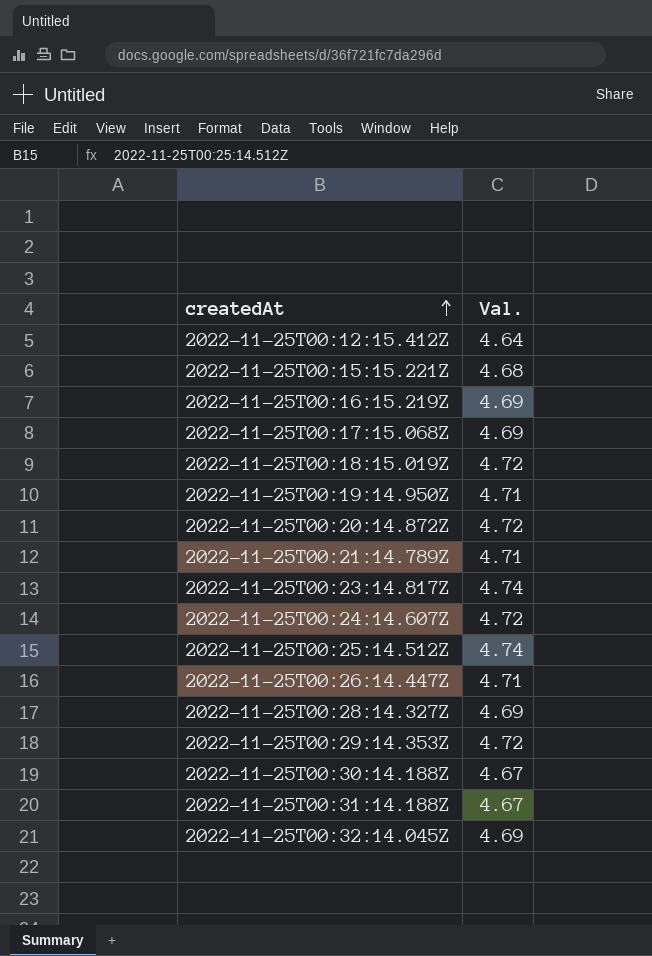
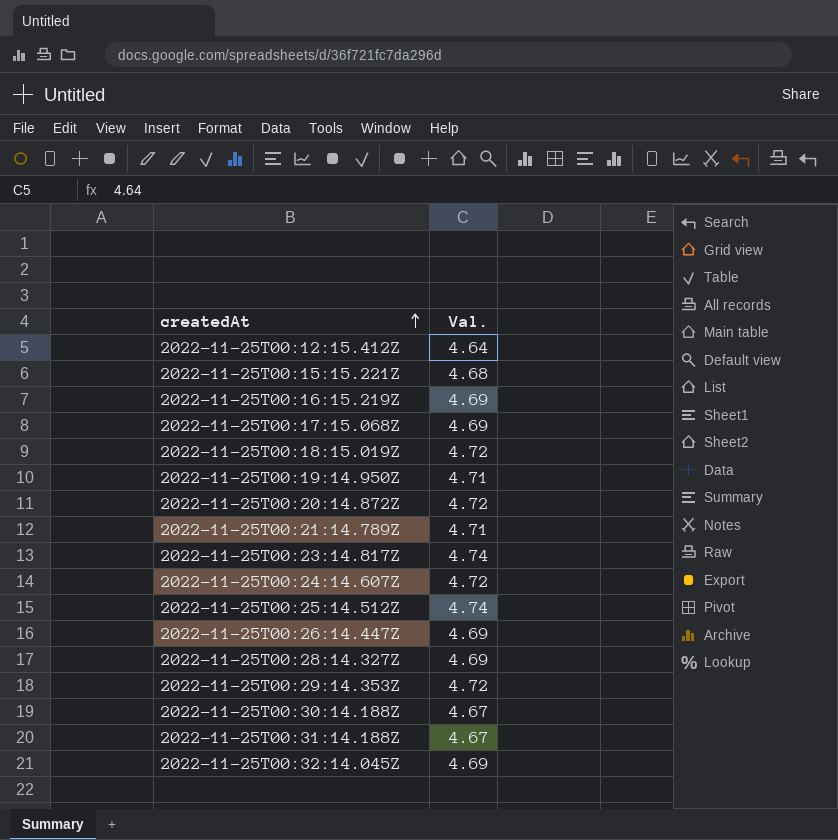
2022-11-25T00:26:14.447Z | Val.: 4.71 -> 4.69

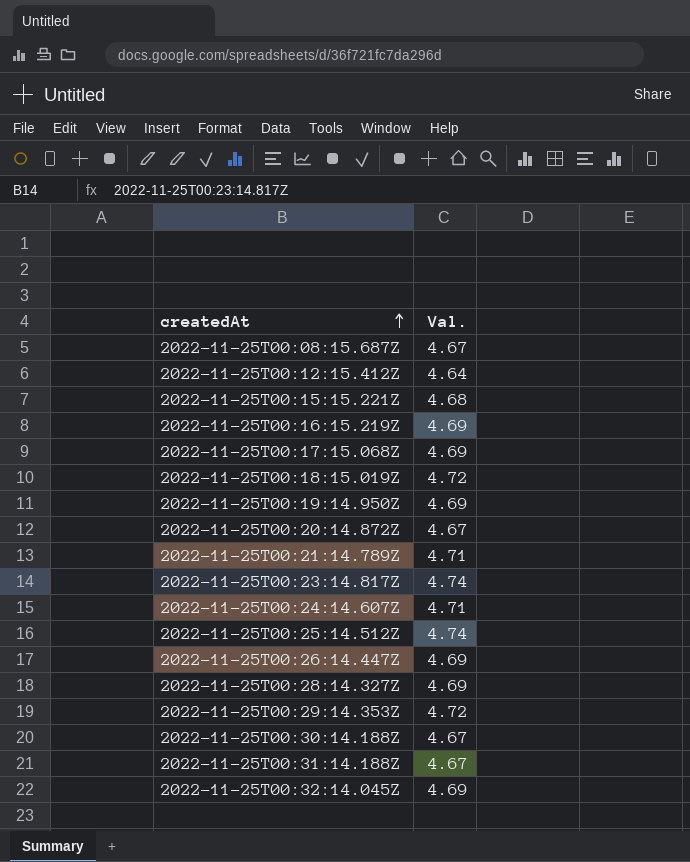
row 2022-11-25T00:08:15.687Z: none -> 4.67
2022-11-25T00:19:14.950Z | Val.: 4.71 -> 4.69
2022-11-25T00:20:14.872Z | Val.: 4.72 -> 4.67
2022-11-25T00:24:14.607Z | Val.: 4.72 -> 4.71

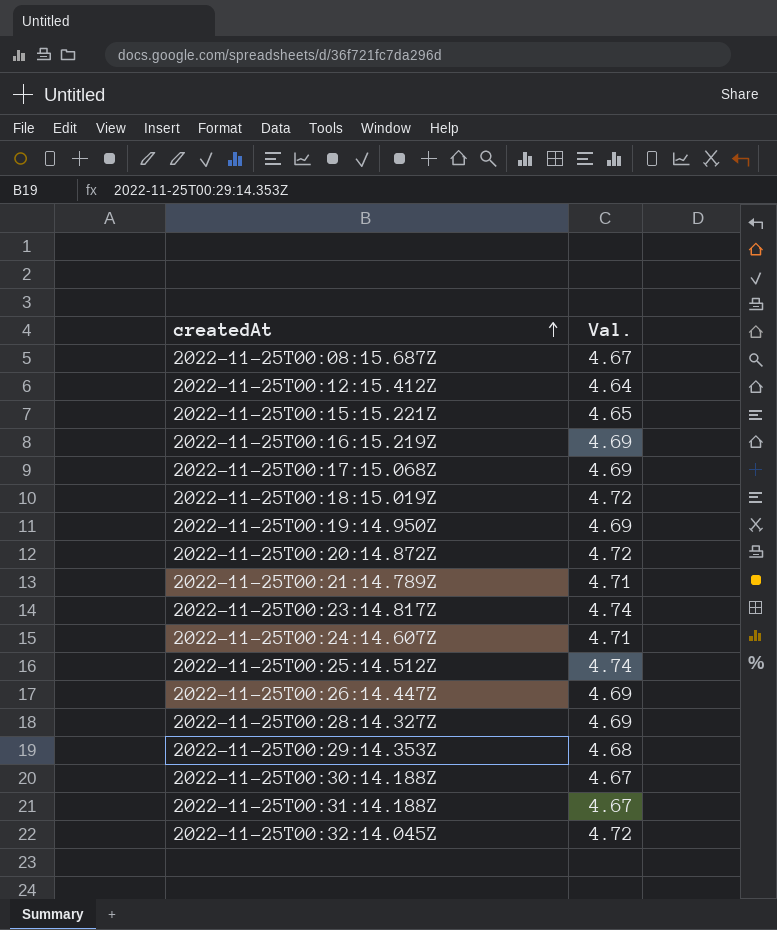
2022-11-25T00:15:15.221Z | Val.: 4.68 -> 4.65
2022-11-25T00:20:14.872Z | Val.: 4.67 -> 4.72
2022-11-25T00:29:14.353Z | Val.: 4.72 -> 4.68
2022-11-25T00:32:14.045Z | Val.: 4.69 -> 4.72

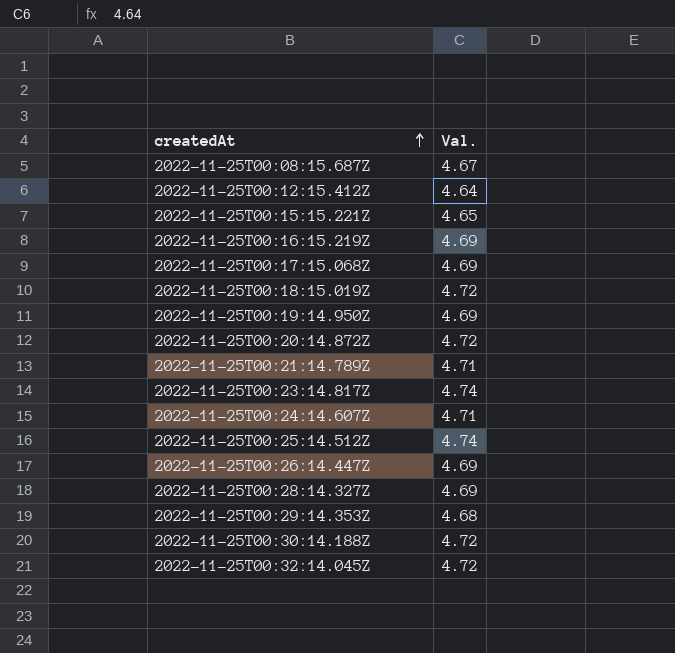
row 2022-11-25T00:31:14.188Z: 4.67 -> none
2022-11-25T00:30:14.188Z | Val.: 4.67 -> 4.72

